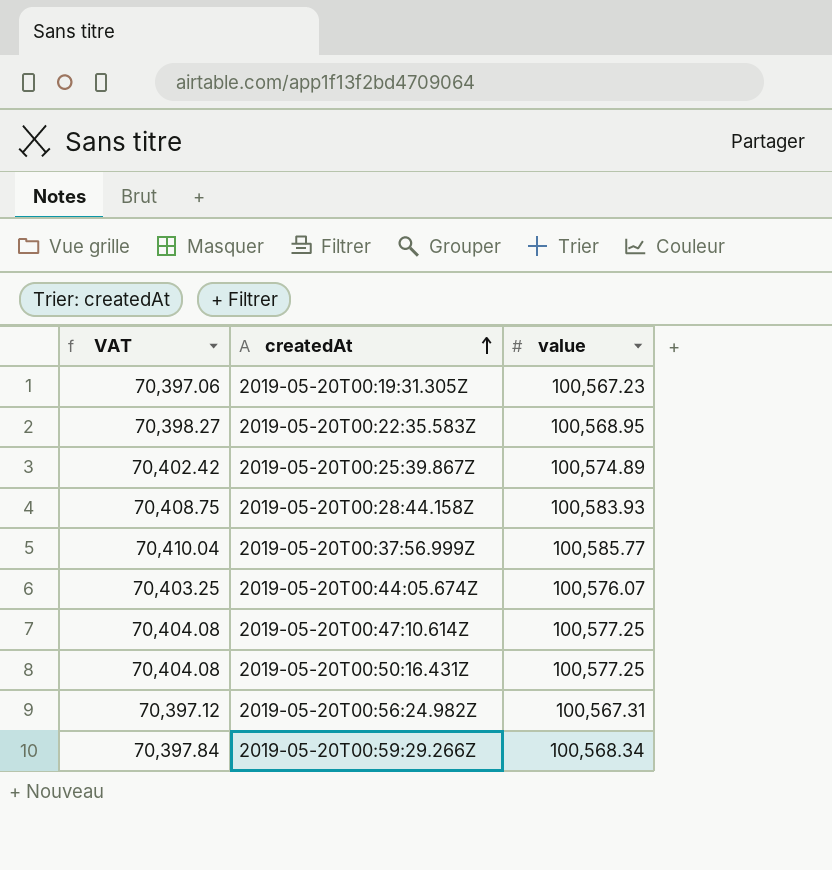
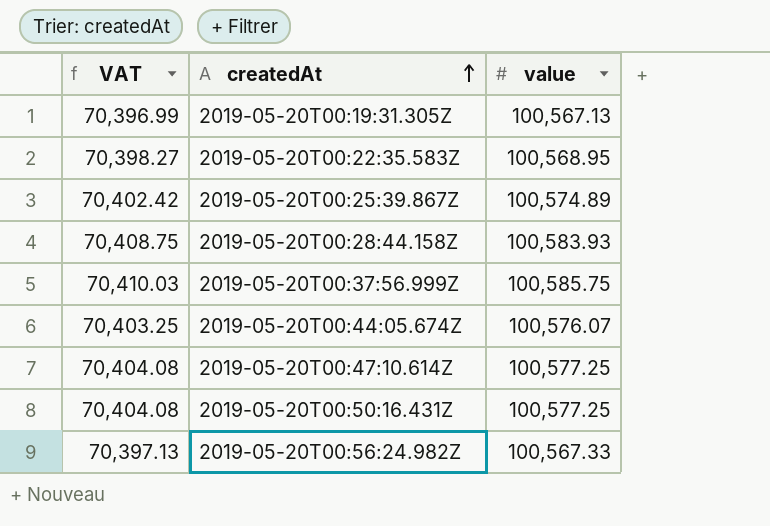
row 2019-05-20T00:59:29.266Z: 70,397.84 | 100,568.34 -> none
2019-05-20T00:19:31.305Z | VAT: 70,397.06 -> 70,396.99
2019-05-20T00:19:31.305Z | value: 100,567.23 -> 100,567.13
2019-05-20T00:37:56.999Z | VAT: 70,410.04 -> 70,410.03
2019-05-20T00:37:56.999Z | value: 100,585.77 -> 100,585.75
2019-05-20T00:56:24.982Z | VAT: 70,397.12 -> 70,397.13
2019-05-20T00:56:24.982Z | value: 100,567.31 -> 100,567.33

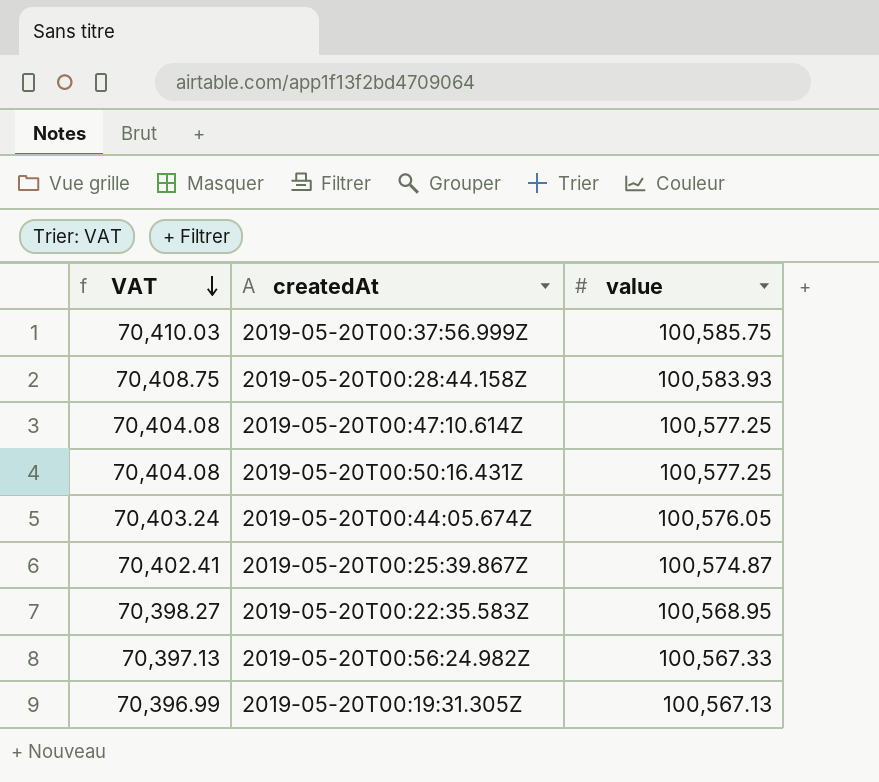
row order: createdAt ascending -> VAT descending
2019-05-20T00:44:05.674Z | VAT: 70,403.25 -> 70,403.24
2019-05-20T00:44:05.674Z | value: 100,576.07 -> 100,576.05
2019-05-20T00:25:39.867Z | VAT: 70,402.42 -> 70,402.41
2019-05-20T00:25:39.867Z | value: 100,574.89 -> 100,574.87

